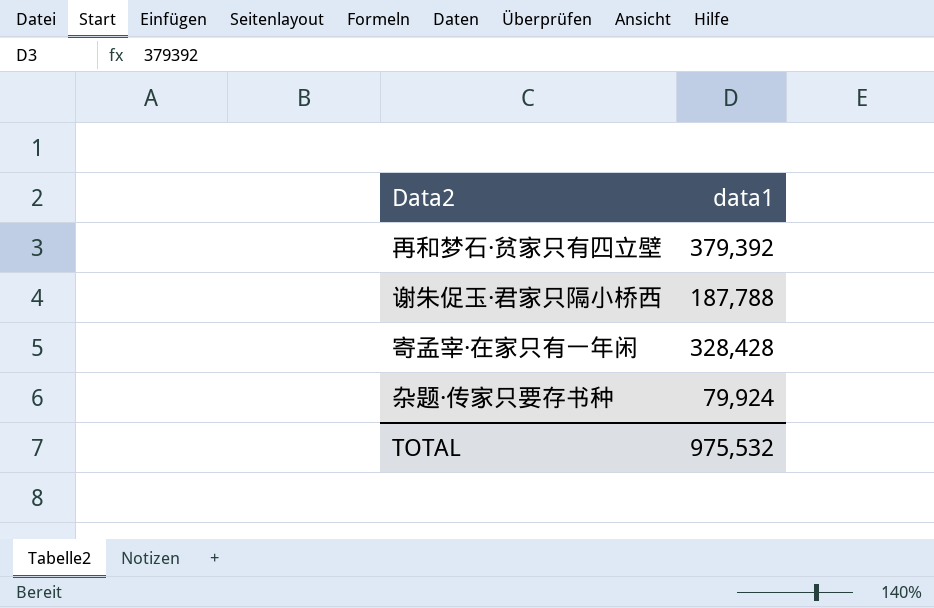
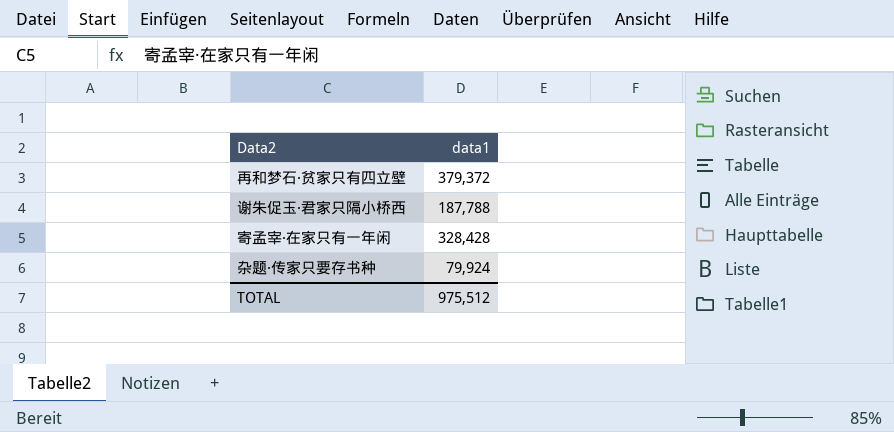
再和梦石·贫家只有四立壁 | data1: 379,392 -> 379,372
TOTAL | data1: 975,532 -> 975,512

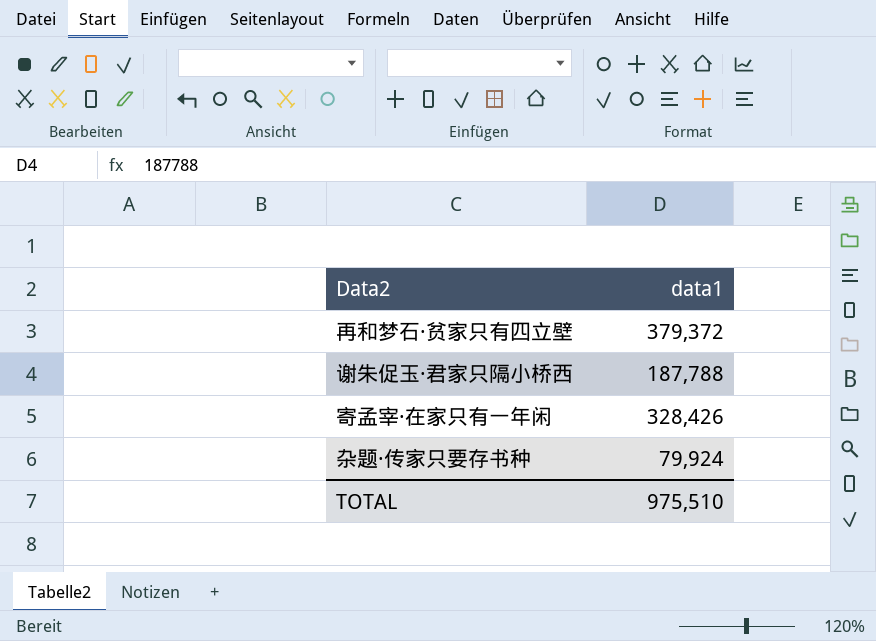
寄孟宰·在家只有一年闲 | data1: 328,428 -> 328,426
TOTAL | data1: 975,512 -> 975,510

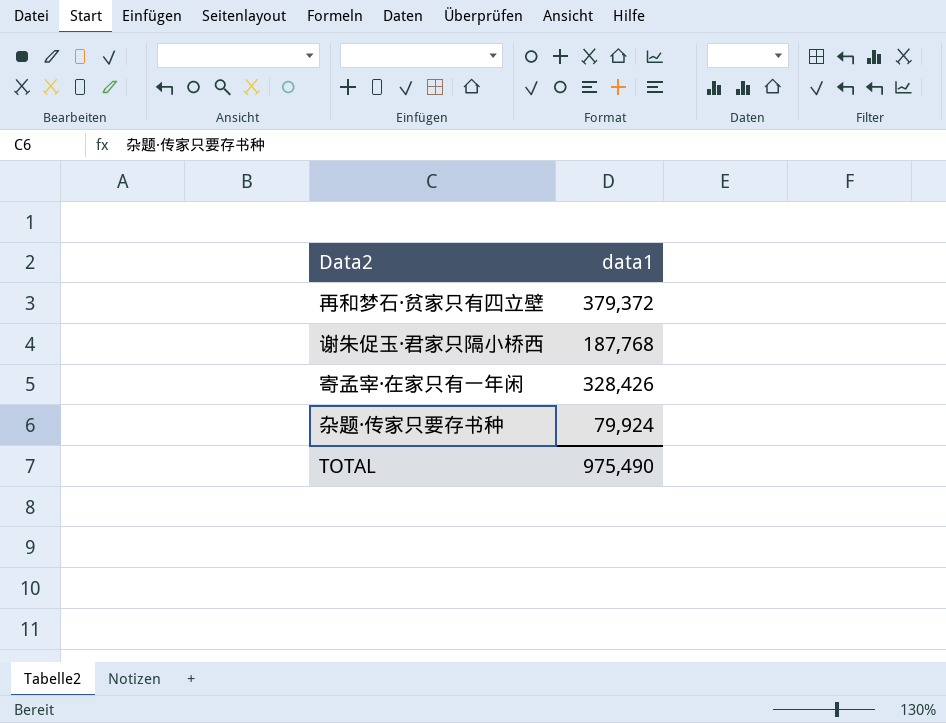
谢朱促玉·君家只隔小桥西 | data1: 187,788 -> 187,768
TOTAL | data1: 975,510 -> 975,490

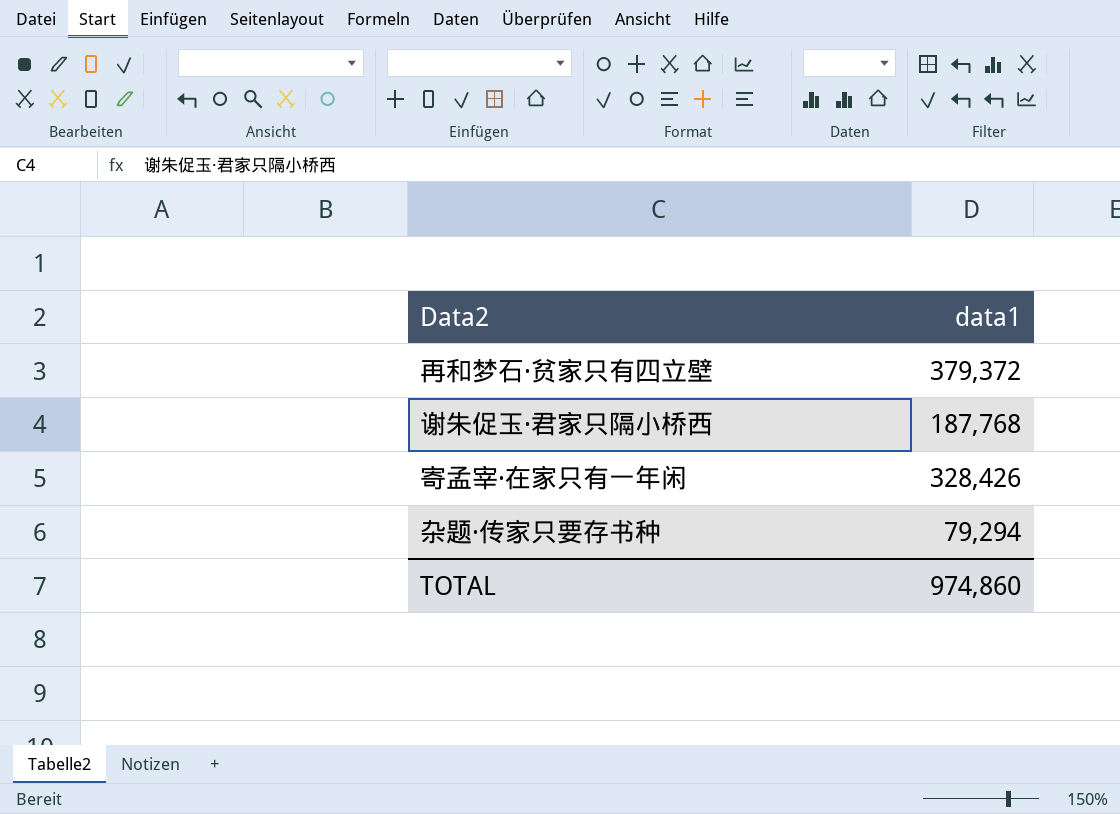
杂题·传家只要存书种 | data1: 79,924 -> 79,294
TOTAL | data1: 975,490 -> 974,860

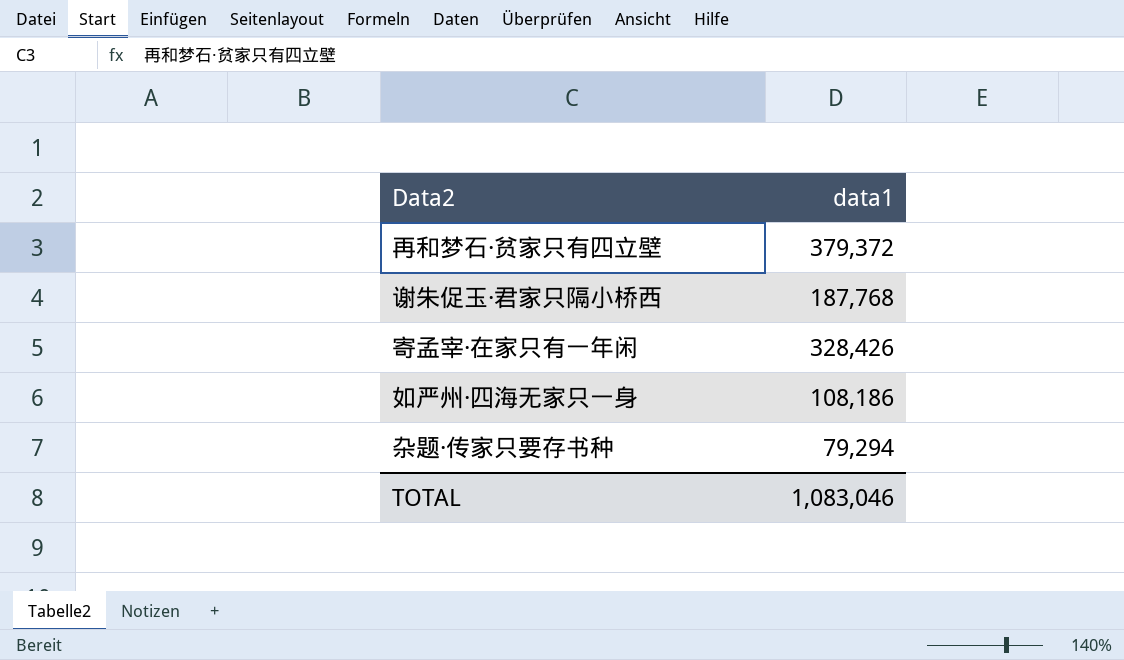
row 如严州·四海无家只一身: none -> 108,186
TOTAL | data1: 974,860 -> 1,083,046

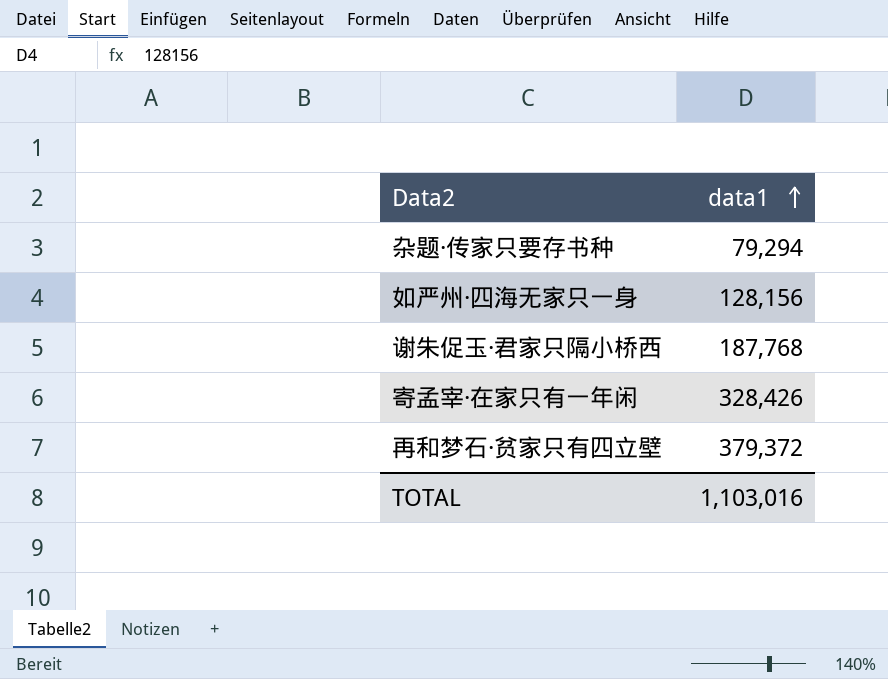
row order: none -> data1 ascending
如严州·四海无家只一身 | data1: 108,186 -> 128,156
TOTAL | data1: 1,083,046 -> 1,103,016

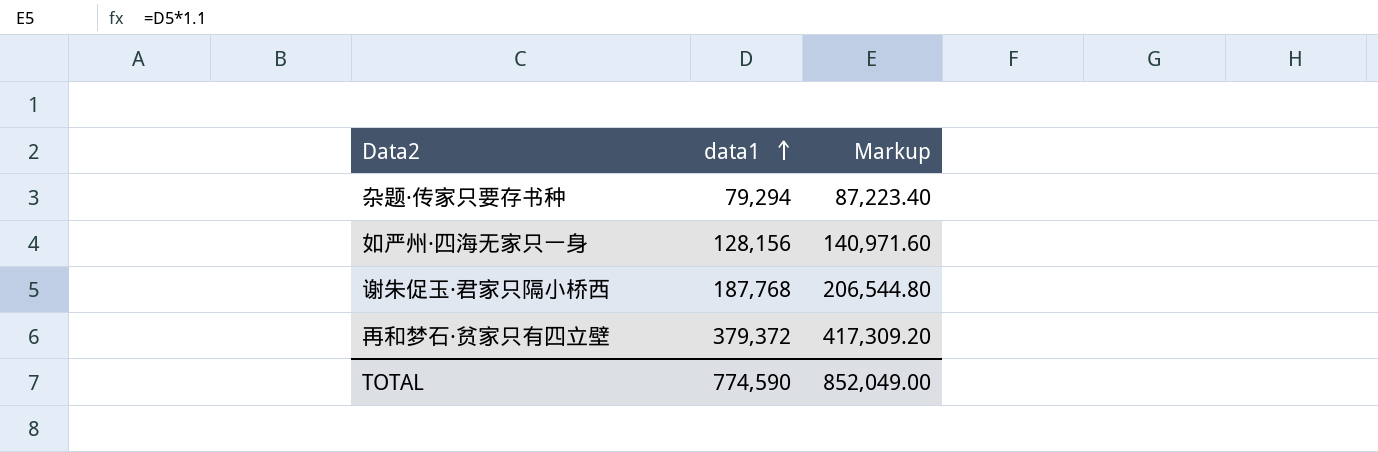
column Markup | formula: none -> [data1] * 1.1
row 寄孟宰·在家只有一年闲: 328,426 -> none
TOTAL | data1: 1,103,016 -> 774,590

